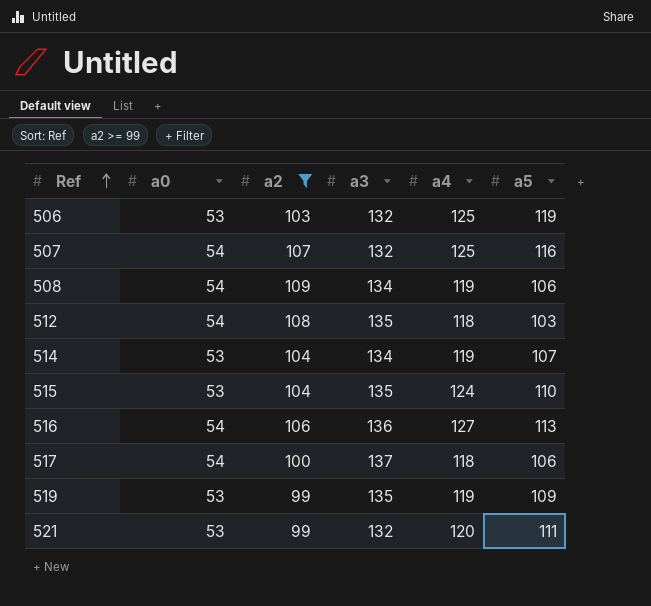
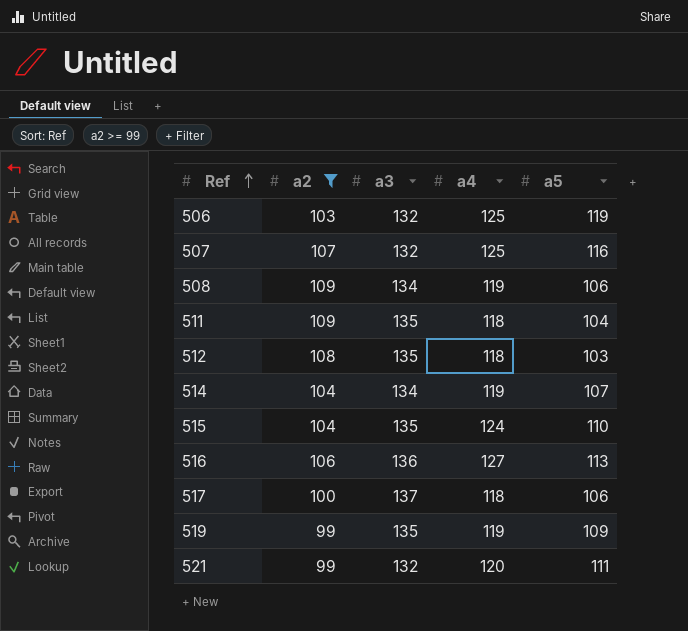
column a0 | position: 2 -> none
row 511: none -> 109 | 135 | 118 | 104

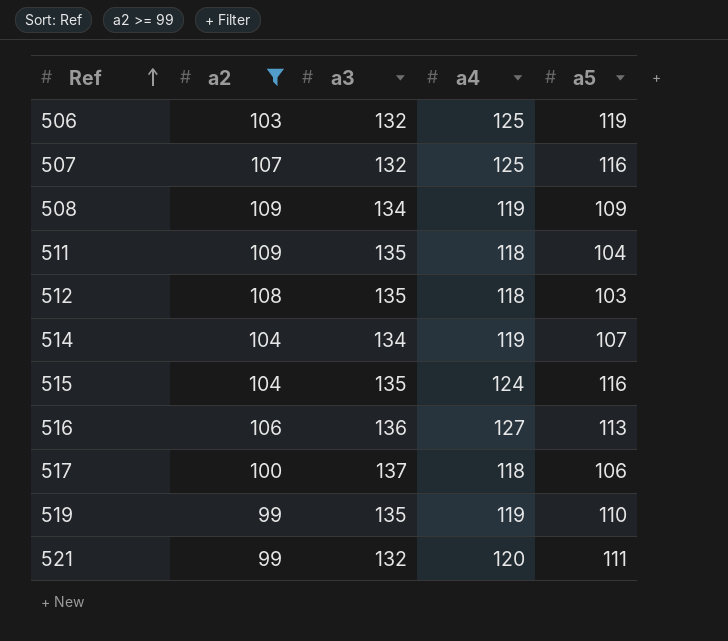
508 | a5: 106 -> 109
515 | a5: 110 -> 116
519 | a5: 109 -> 110

